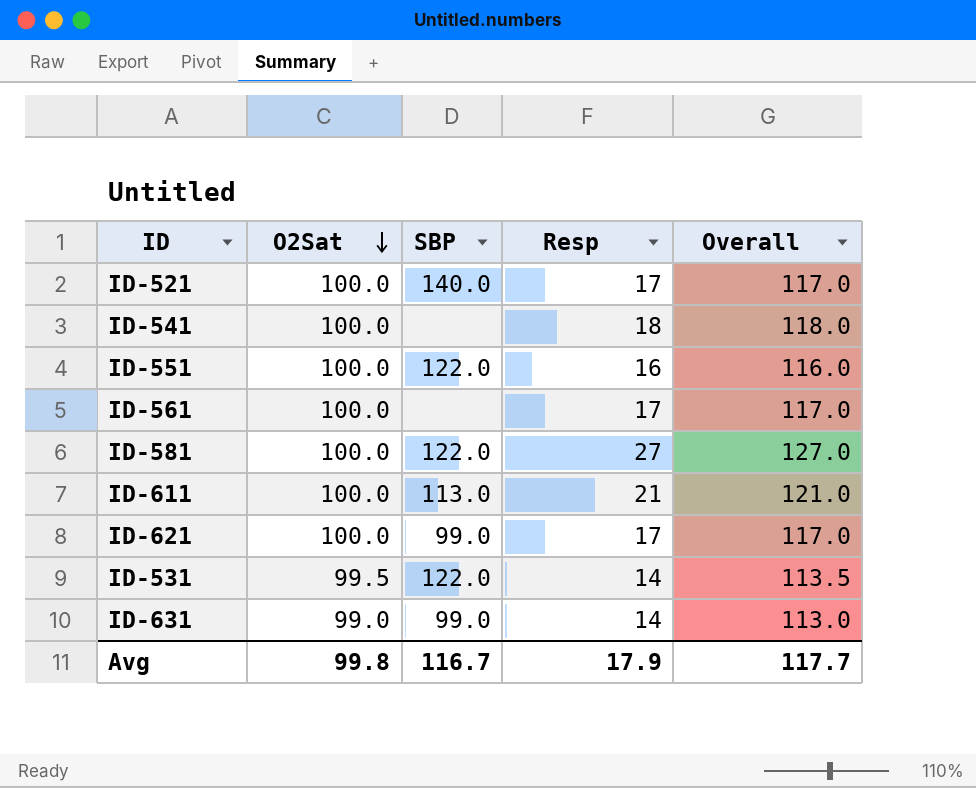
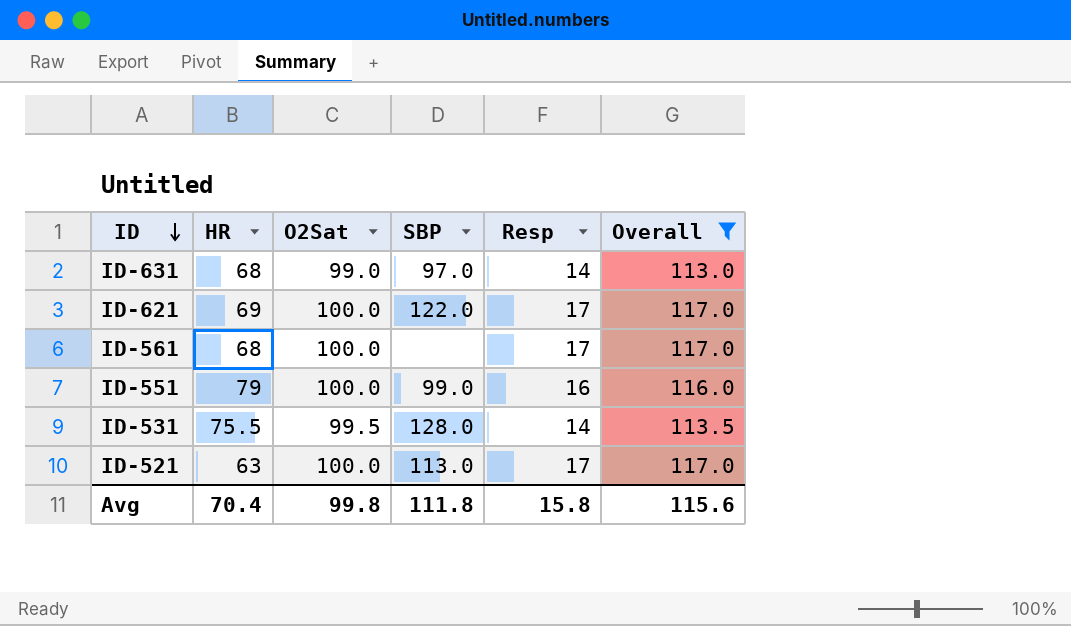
filter: none -> Overall <= 117.0
row order: O2Sat descending -> ID descending
column HR | position: none -> 2
ID-631 | SBP: 99.0 -> 97.0
ID-621 | SBP: 99.0 -> 122.0
ID-551 | SBP: 122.0 -> 99.0
ID-531 | SBP: 122.0 -> 128.0
ID-521 | SBP: 140.0 -> 113.0
Avg | SBP: 116.7 -> 111.8
Avg | Resp: 17.9 -> 15.8
Avg | Overall: 117.7 -> 115.6

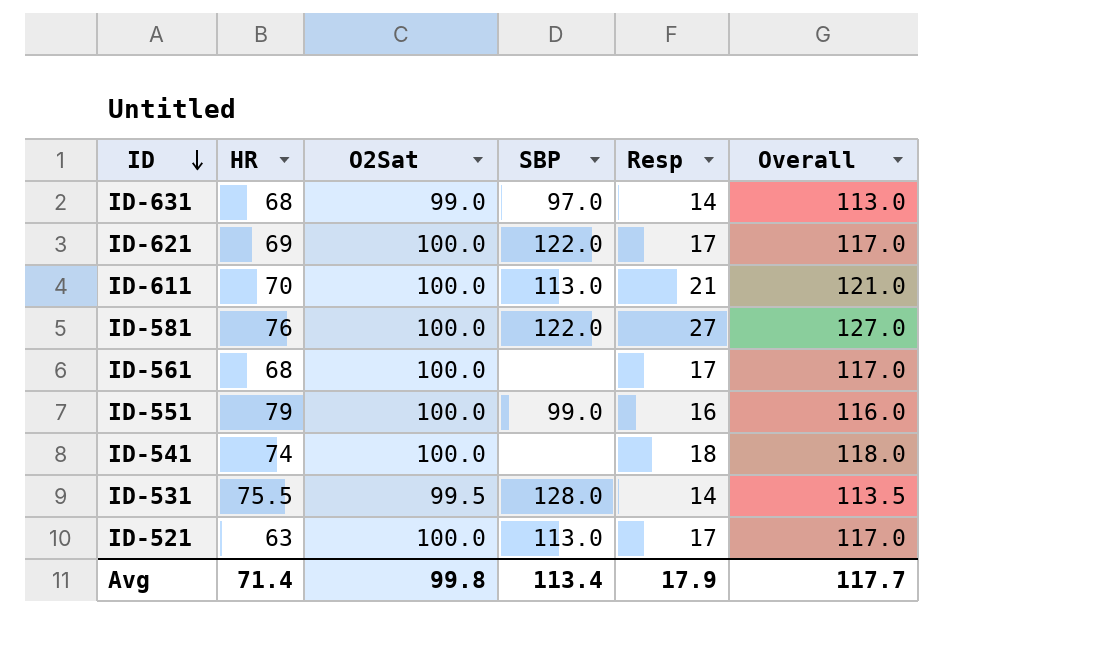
filter: Overall <= 117.0 -> none
Avg | HR: 70.4 -> 71.4
Avg | SBP: 111.8 -> 113.4
Avg | Resp: 15.8 -> 17.9
Avg | Overall: 115.6 -> 117.7

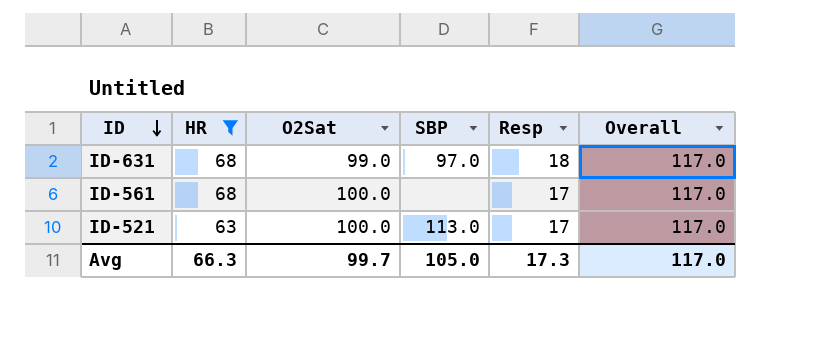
filter: none -> HR <= 68
ID-631 | Resp: 14 -> 18
ID-631 | Overall: 113.0 -> 117.0
Avg | HR: 71.4 -> 66.3
Avg | O2Sat: 99.8 -> 99.7
Avg | SBP: 113.4 -> 105.0
Avg | Resp: 17.9 -> 17.3
Avg | Overall: 117.7 -> 117.0

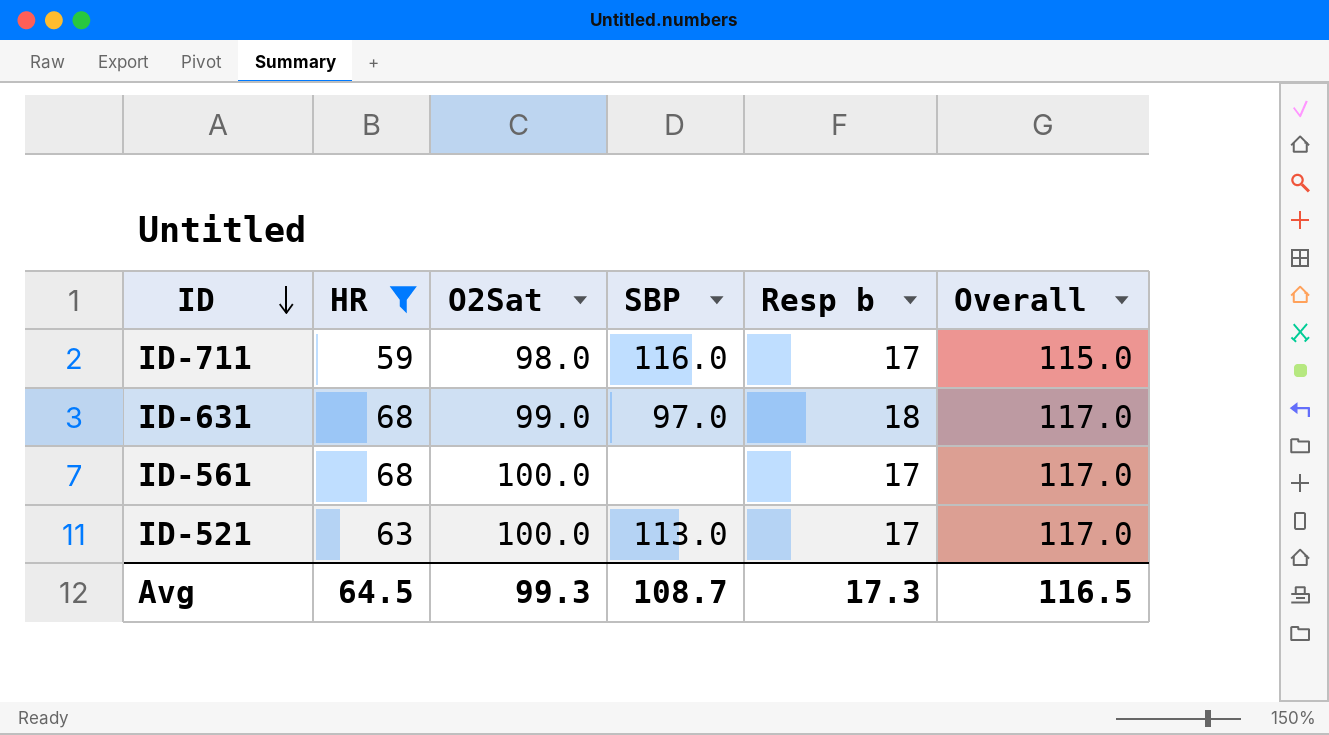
column name: Resp -> Resp b
row ID-711: none -> 59 | 98.0 | 116.0 | 17 | 115.0
Avg | HR: 66.3 -> 64.5
Avg | O2Sat: 99.7 -> 99.3
Avg | SBP: 105.0 -> 108.7
Avg | Overall: 117.0 -> 116.5

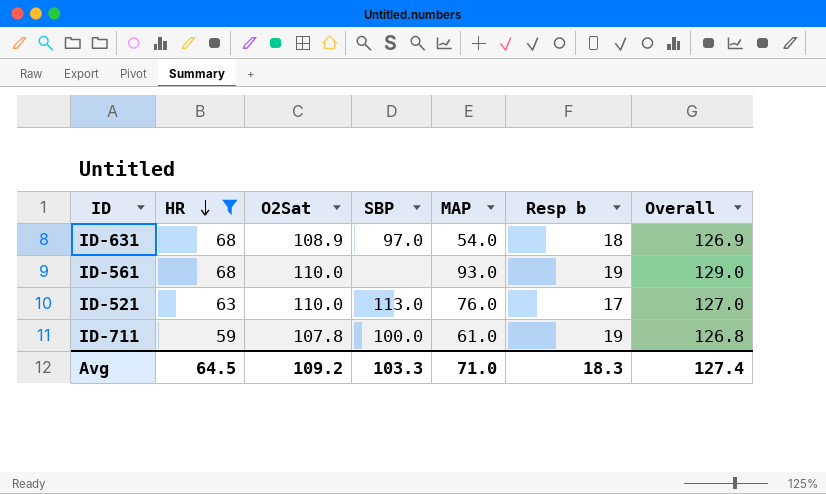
row order: ID descending -> HR descending
column MAP | position: none -> 5
ID-631 | O2Sat: 99.0 -> 108.9
ID-631 | Overall: 117.0 -> 126.9
ID-561 | O2Sat: 100.0 -> 110.0
ID-561 | Resp b: 17 -> 19
ID-561 | Overall: 117.0 -> 129.0
ID-521 | O2Sat: 100.0 -> 110.0
ID-521 | Overall: 117.0 -> 127.0
ID-711 | O2Sat: 98.0 -> 107.8
ID-711 | SBP: 116.0 -> 100.0
ID-711 | Resp b: 17 -> 19
ID-711 | Overall: 115.0 -> 126.8
Avg | O2Sat: 99.3 -> 109.2
Avg | SBP: 108.7 -> 103.3
Avg | Resp b: 17.3 -> 18.3
Avg | Overall: 116.5 -> 127.4

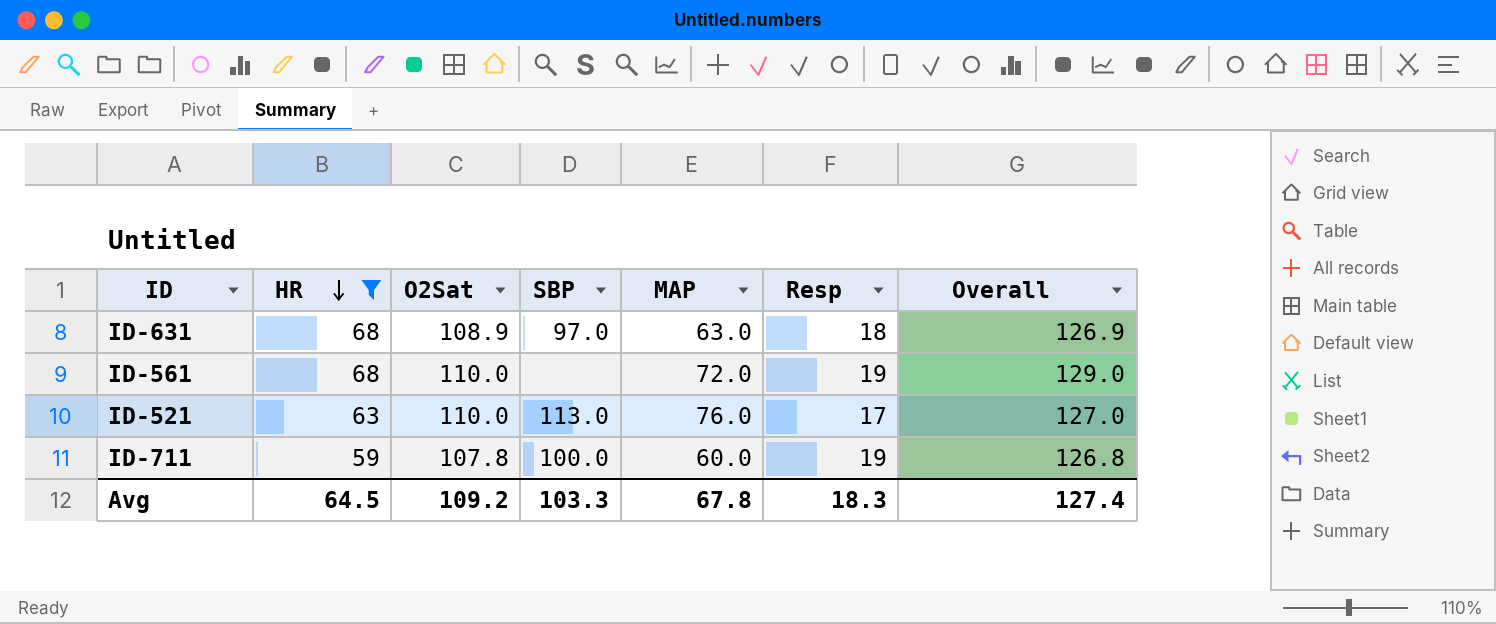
column name: Resp b -> Resp
ID-631 | MAP: 54.0 -> 63.0
ID-561 | MAP: 93.0 -> 72.0
ID-711 | MAP: 61.0 -> 60.0
Avg | MAP: 71.0 -> 67.8

